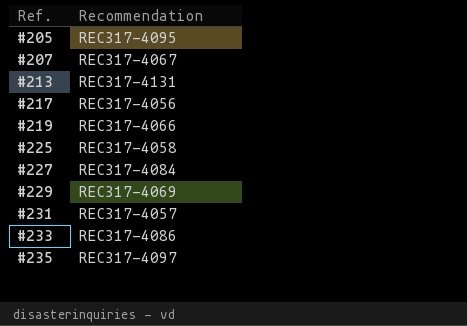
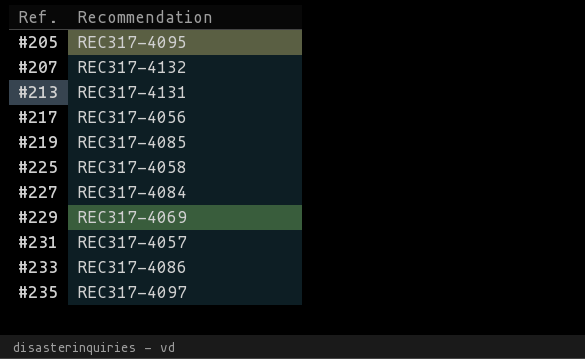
#207 | Recommendation: REC317-4067 -> REC317-4132
#219 | Recommendation: REC317-4066 -> REC317-4085

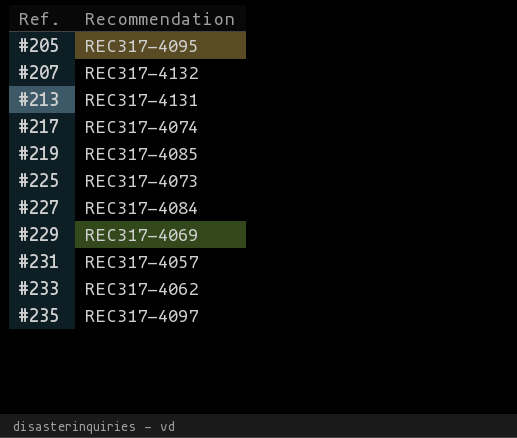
#217 | Recommendation: REC317-4056 -> REC317-4074
#225 | Recommendation: REC317-4058 -> REC317-4073
#233 | Recommendation: REC317-4086 -> REC317-4062

